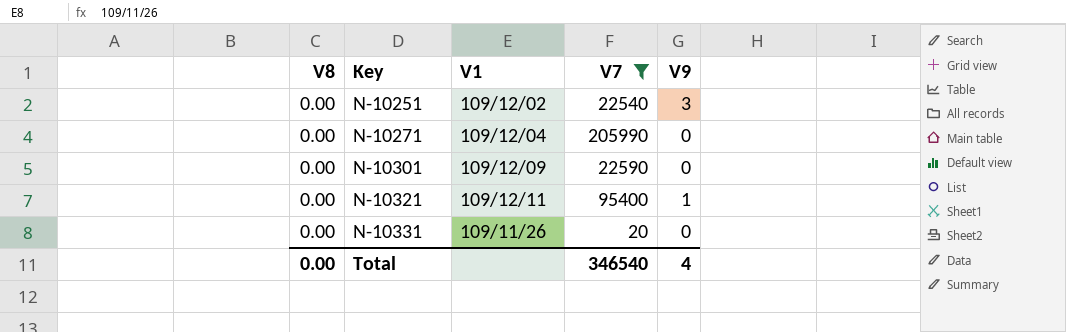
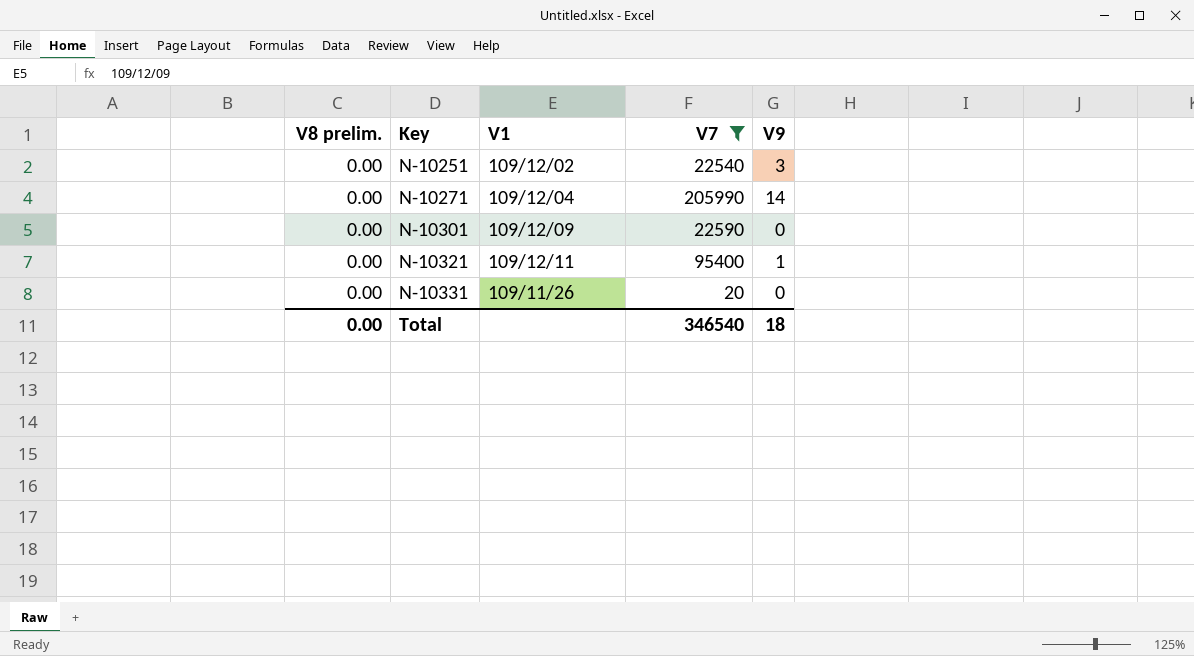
column name: V8 -> V8 prelim.
N-10271 | V9: 0 -> 14
Total | V9: 4 -> 18

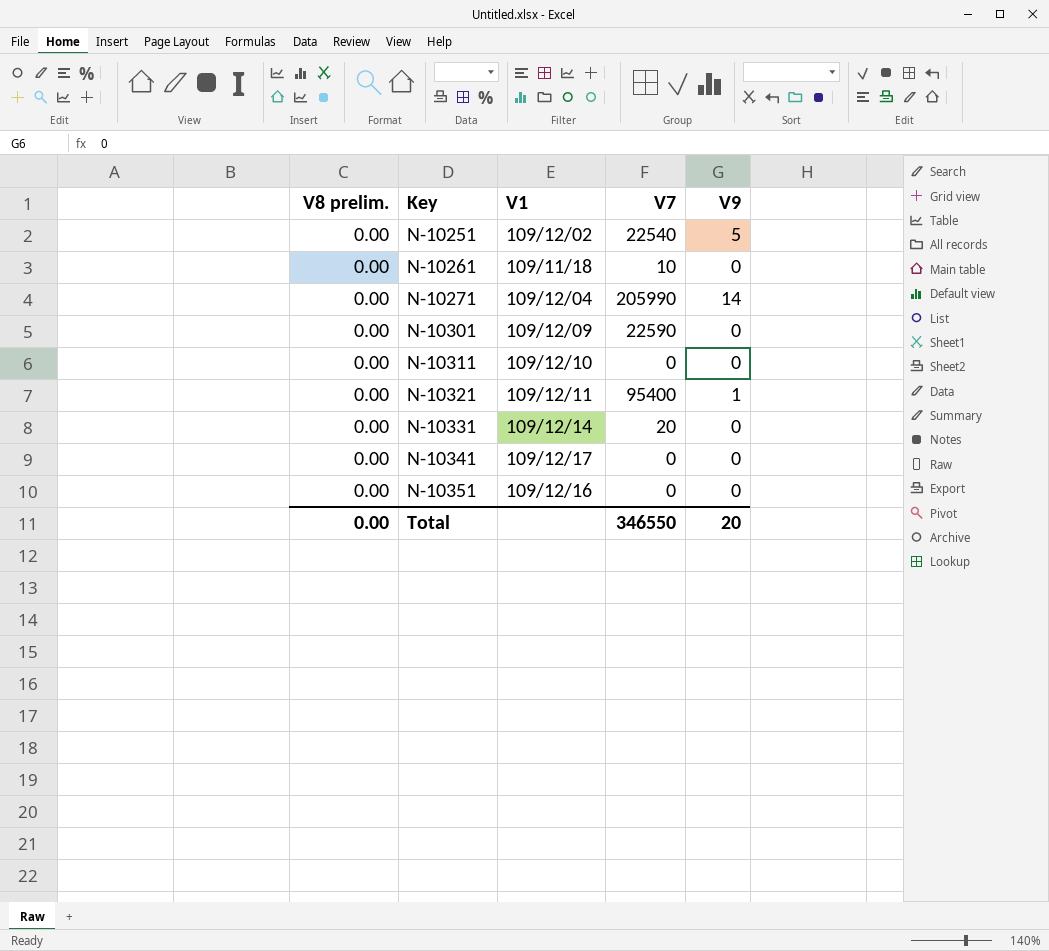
filter: V7 >= 20 -> none
N-10251 | V9: 3 -> 5
N-10331 | V1: 109/11/26 -> 109/12/14
Total | V7: 346540 -> 346550
Total | V9: 18 -> 20

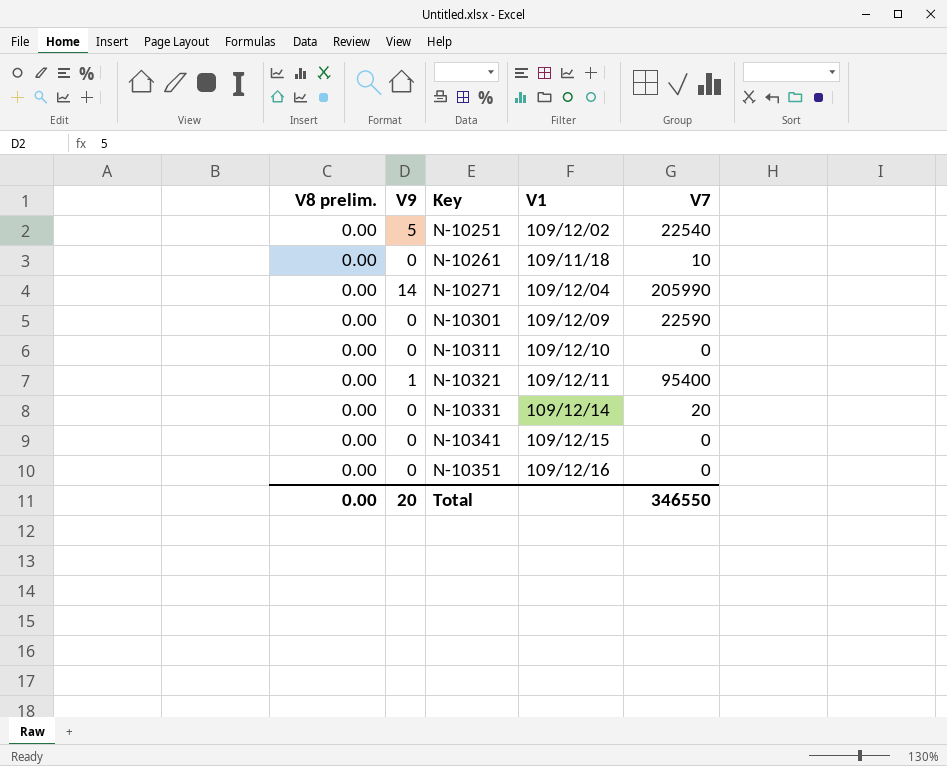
column V9 | position: 5 -> 2
N-10341 | V1: 109/12/17 -> 109/12/15

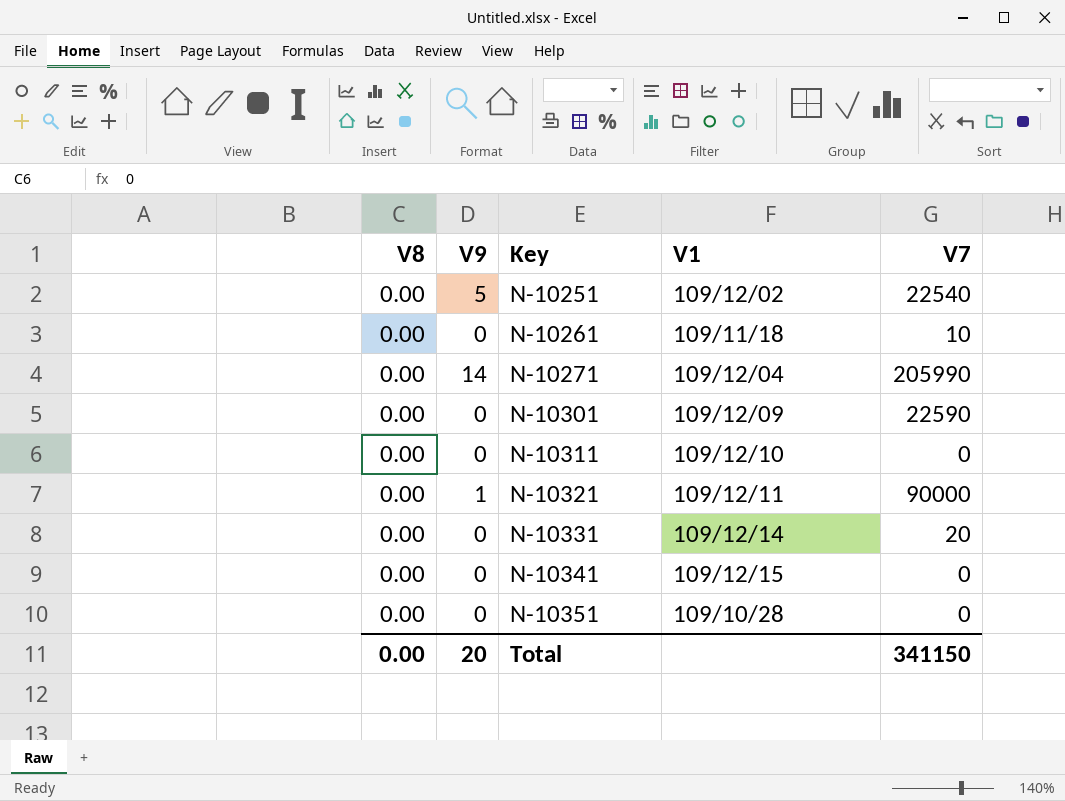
column name: V8 prelim. -> V8
N-10321 | V7: 95400 -> 90000
N-10351 | V1: 109/12/16 -> 109/10/28
Total | V7: 346550 -> 341150

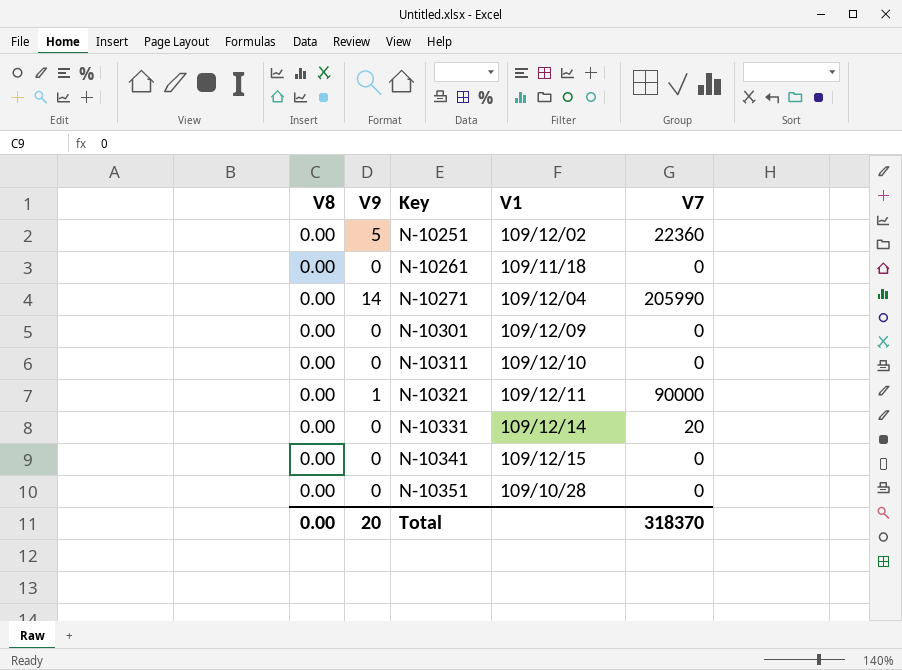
N-10251 | V7: 22540 -> 22360
N-10261 | V7: 10 -> 0
N-10301 | V7: 22590 -> 0
Total | V7: 341150 -> 318370

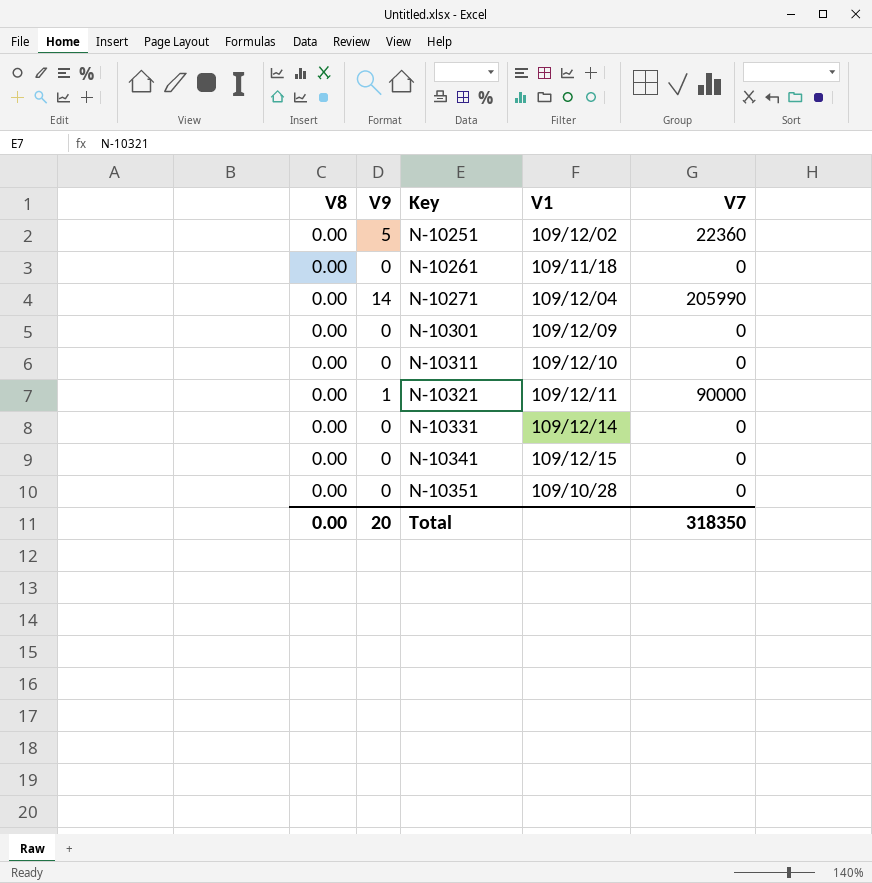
N-10331 | V7: 20 -> 0
Total | V7: 318370 -> 318350

